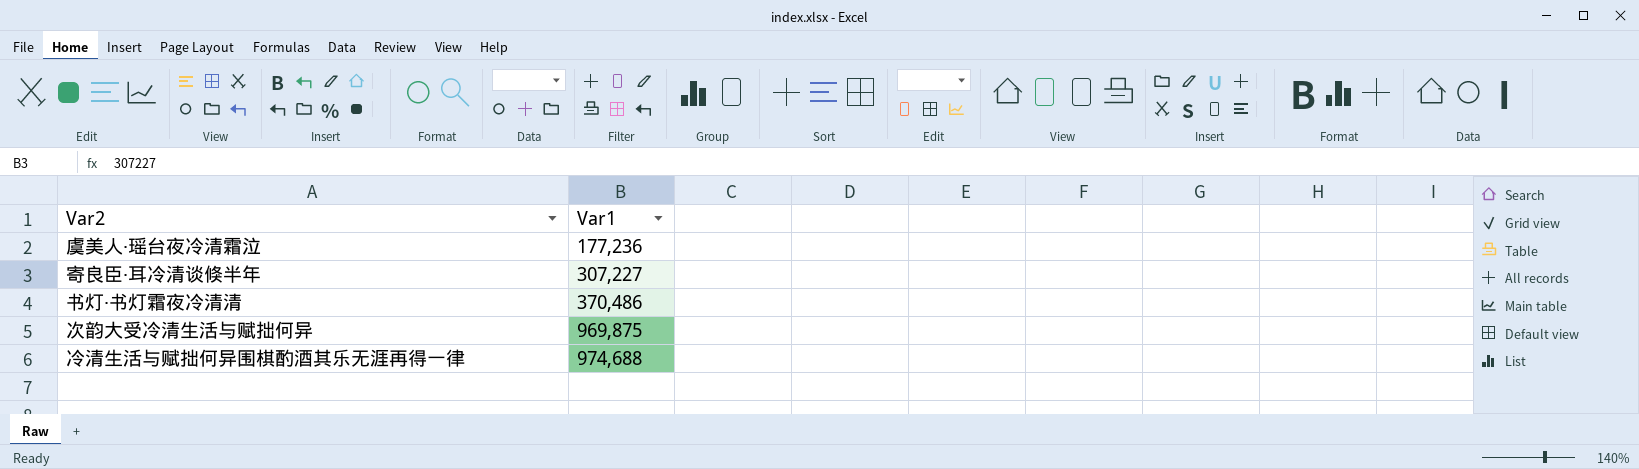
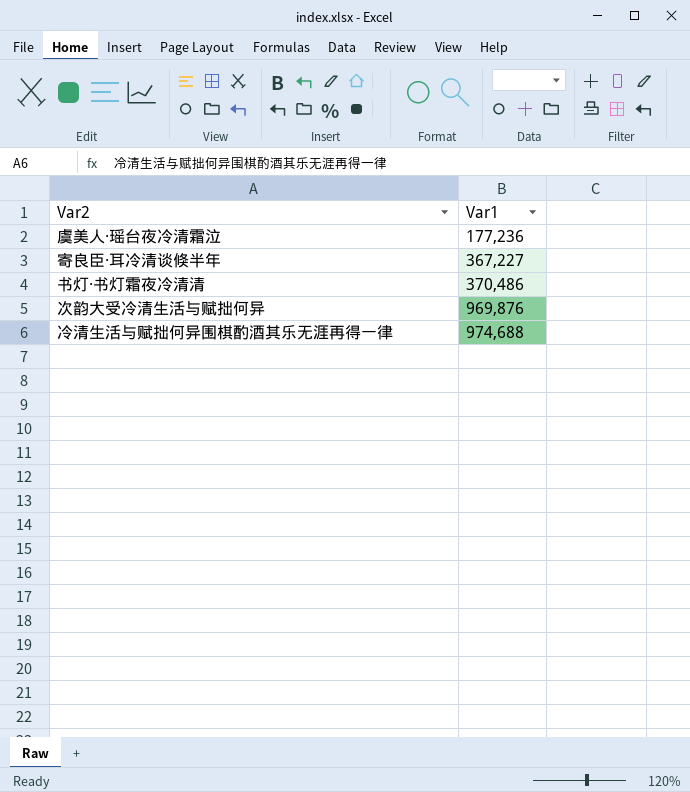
寄良臣·耳冷清谈倏半年 | Var1: 307,227 -> 367,227
次韵大受冷清生活与赋拙何异 | Var1: 969,875 -> 969,876

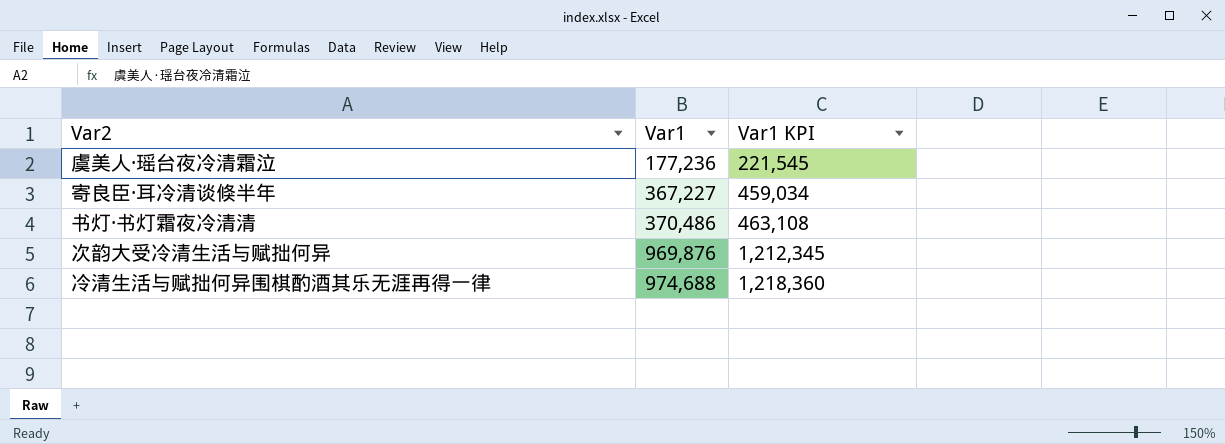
column Var1 KPI | formula: none -> [Var1] * 1.25

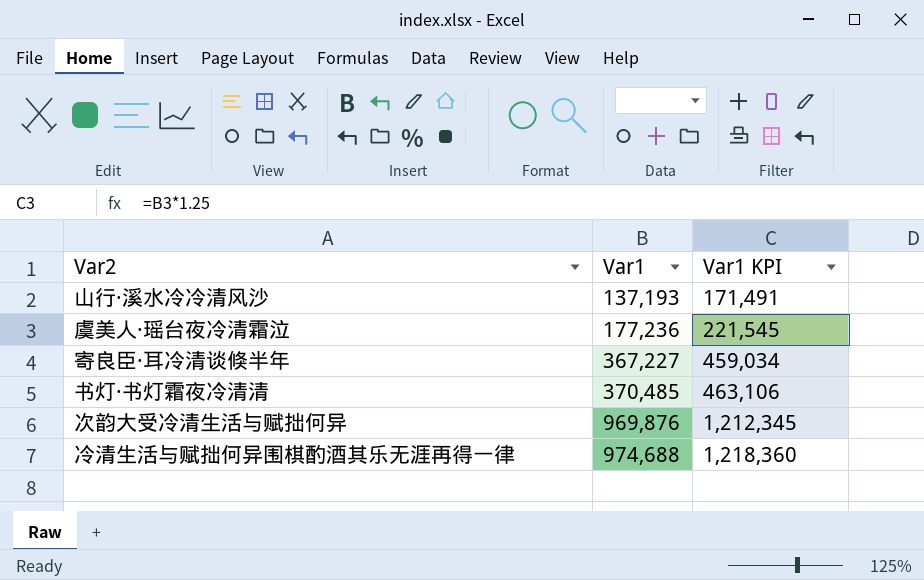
row 山行·溪水冷冷清风沙: none -> 137,193 | 171,491
书灯·书灯霜夜冷清清 | Var1: 370,486 -> 370,485
书灯·书灯霜夜冷清清 | Var1 KPI: 463,108 -> 463,106

